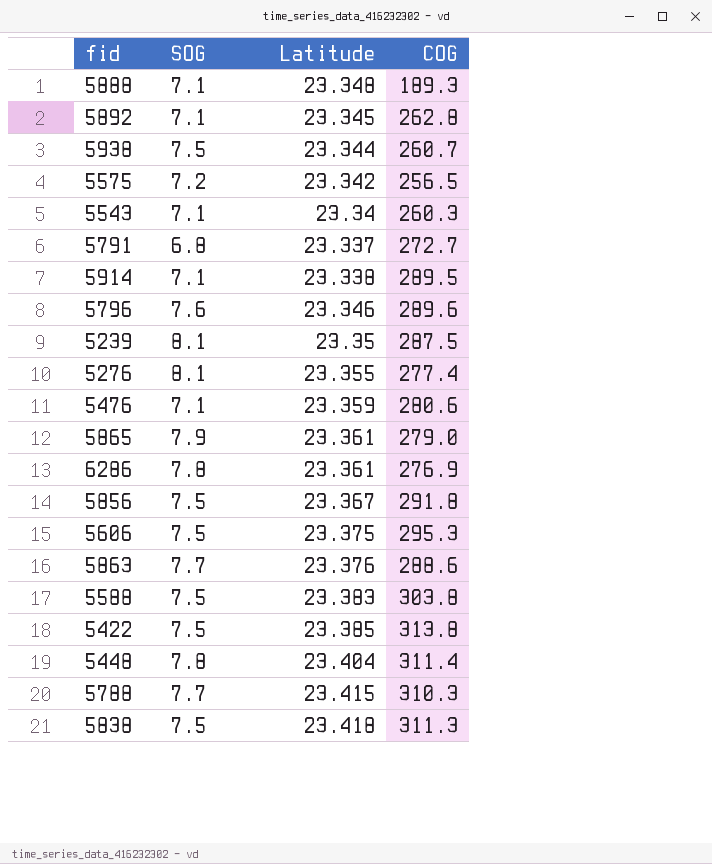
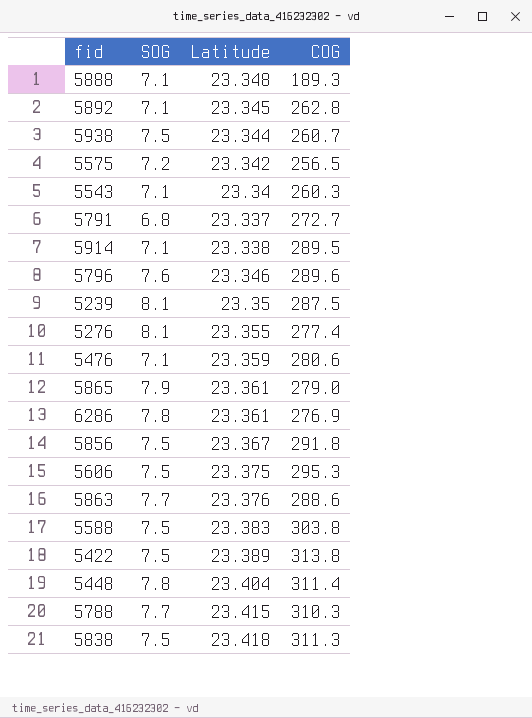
5422 | Latitude: 23.385 -> 23.389

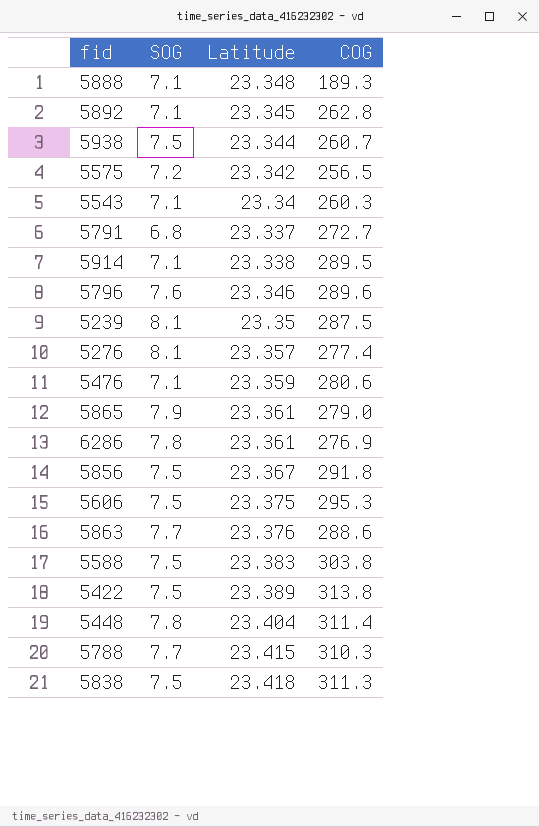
5276 | Latitude: 23.355 -> 23.357

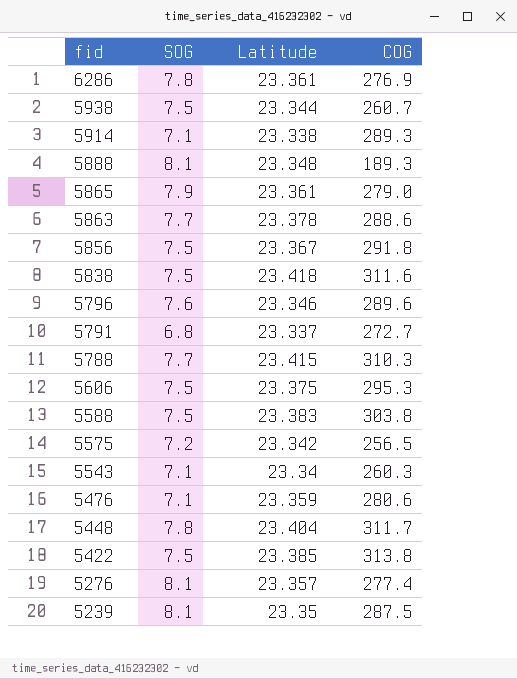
row order: none -> fid descending
row 5892: 7.1 | 23.345 | 262.8 -> none
5914 | COG: 289.5 -> 289.3
5888 | SOG: 7.1 -> 8.1
5863 | Latitude: 23.376 -> 23.378
5838 | COG: 311.3 -> 311.6
5448 | COG: 311.4 -> 311.7
5422 | Latitude: 23.389 -> 23.385

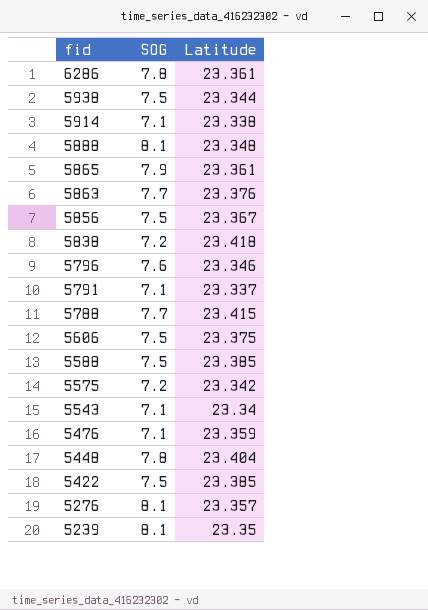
column COG | position: 4 -> none
5863 | Latitude: 23.378 -> 23.376
5838 | SOG: 7.5 -> 7.2
5791 | SOG: 6.8 -> 7.1
5588 | Latitude: 23.383 -> 23.385

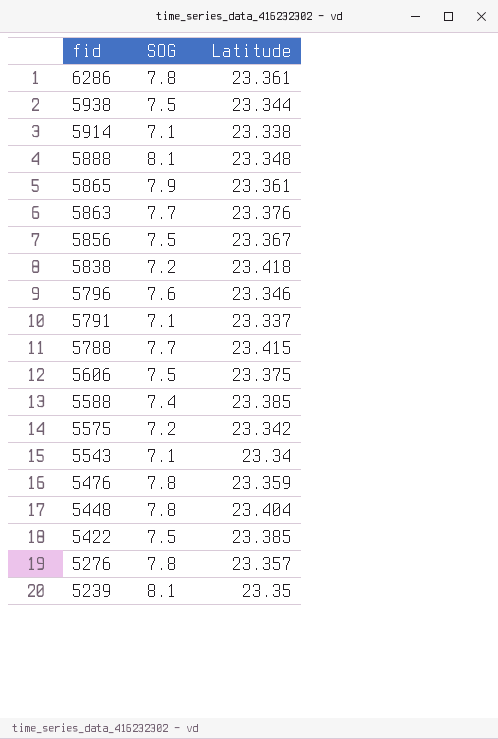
5588 | SOG: 7.5 -> 7.4
5476 | SOG: 7.1 -> 7.8
5276 | SOG: 8.1 -> 7.8

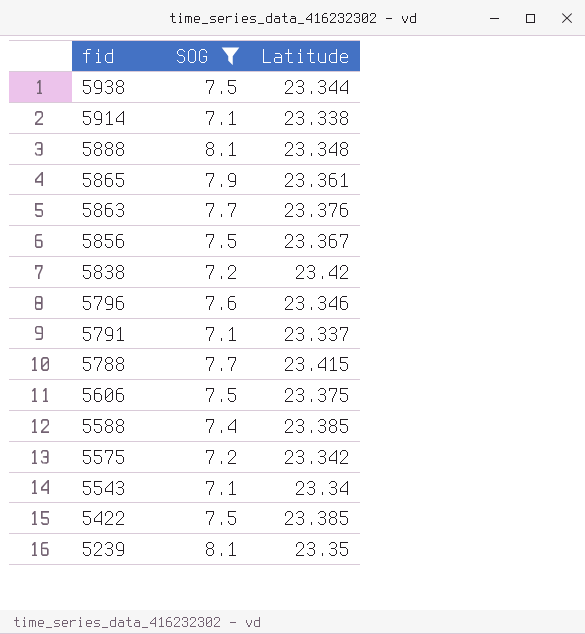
filter: none -> SOG != 7.8
5838 | Latitude: 23.418 -> 23.42

